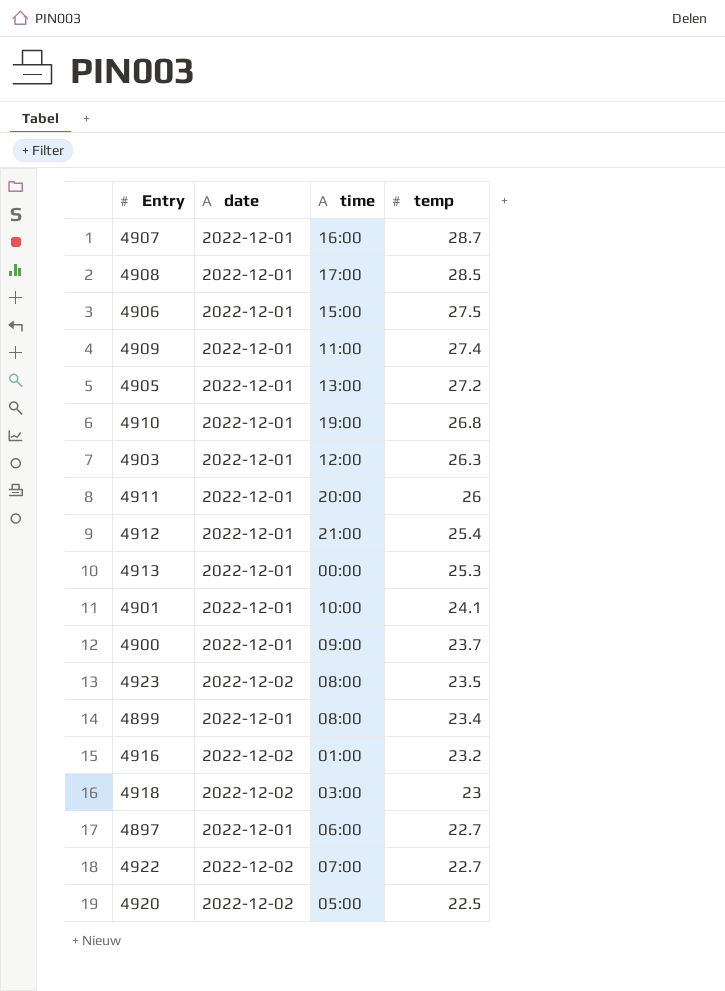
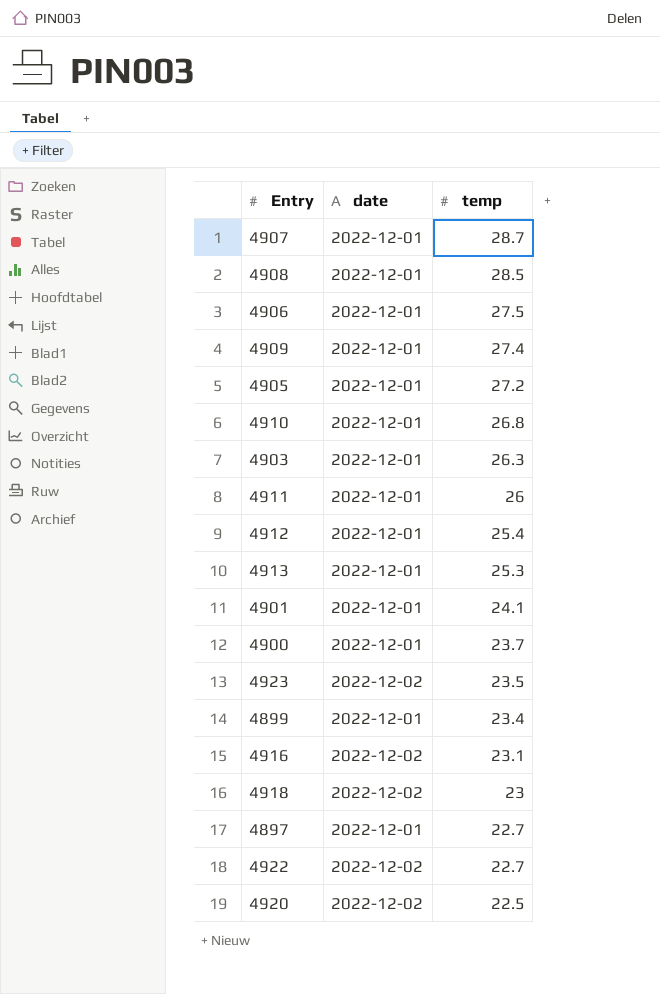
column time | position: 3 -> none
4916 | temp: 23.2 -> 23.1

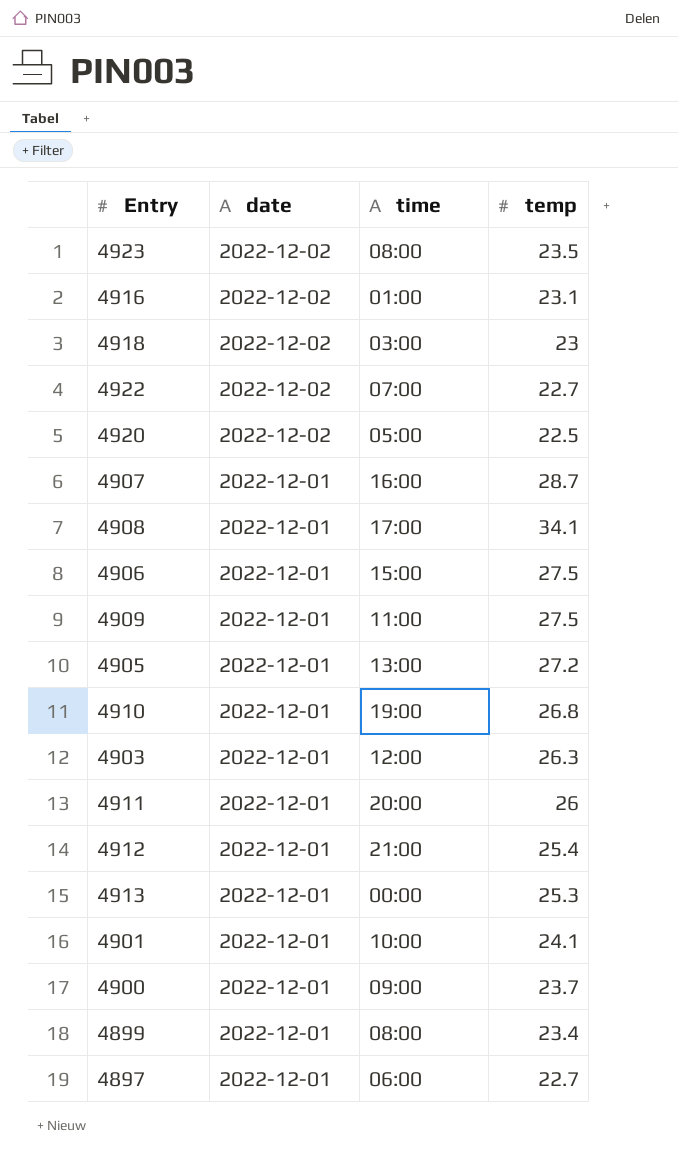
row order: temp descending -> date descending
column time | position: none -> 3
4908 | temp: 28.5 -> 34.1
4909 | temp: 27.4 -> 27.5

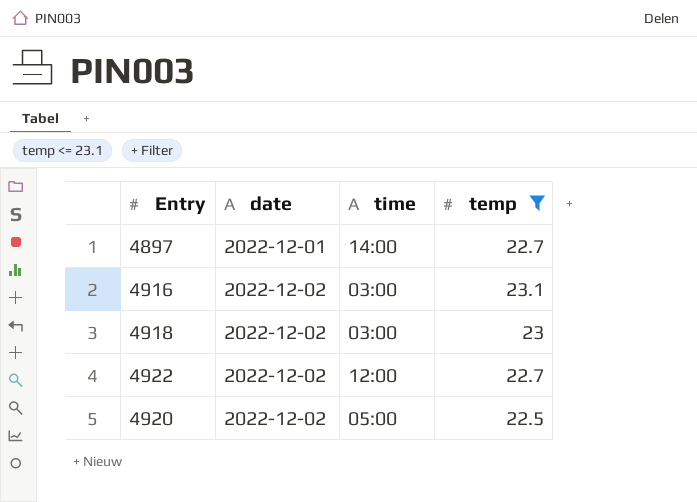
filter: none -> temp <= 23.1
row order: date descending -> date ascending
4897 | time: 06:00 -> 14:00
4916 | time: 01:00 -> 03:00
4922 | time: 07:00 -> 12:00

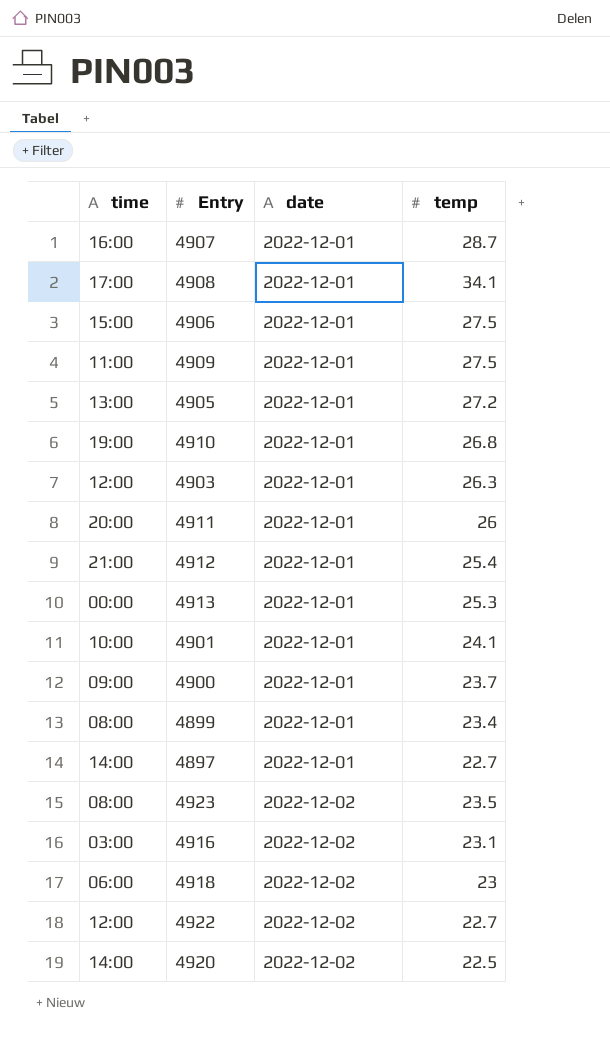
filter: temp <= 23.1 -> none
column time | position: 3 -> 1
4918 | time: 03:00 -> 06:00
4920 | time: 05:00 -> 14:00

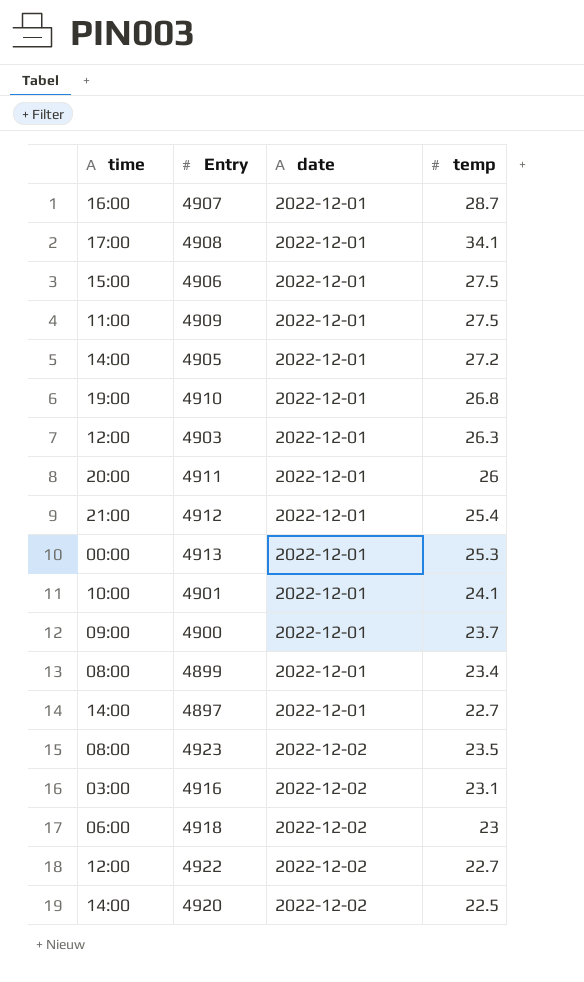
4905 | time: 13:00 -> 14:00

